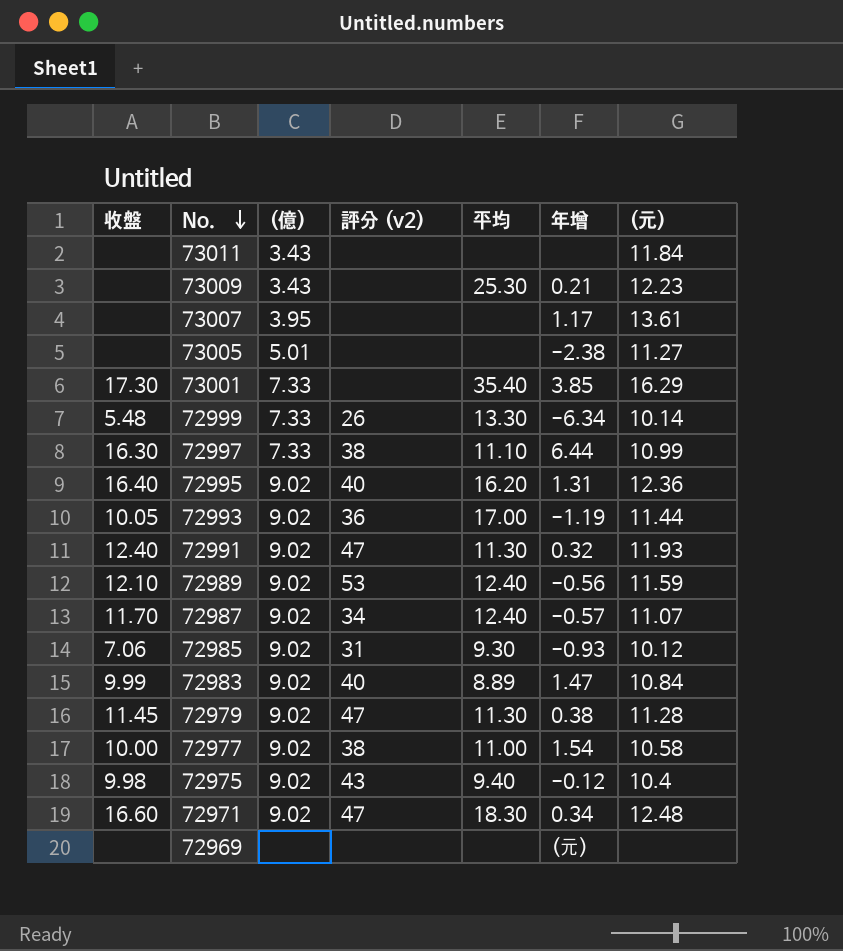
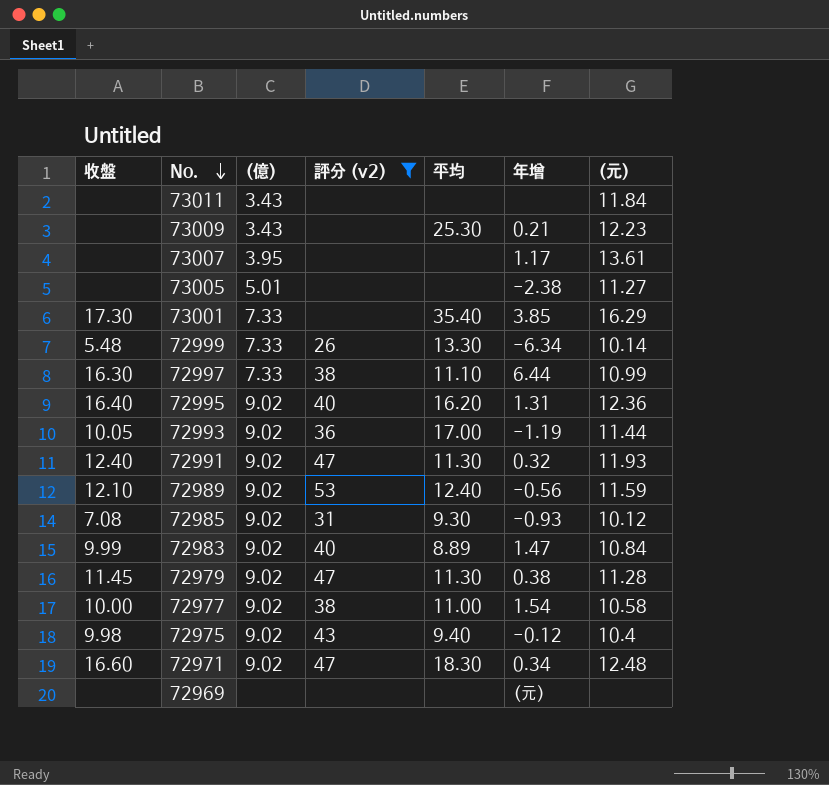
filter: none -> 評分 (v2) != 34
72985 | 收盤: 7.06 -> 7.08

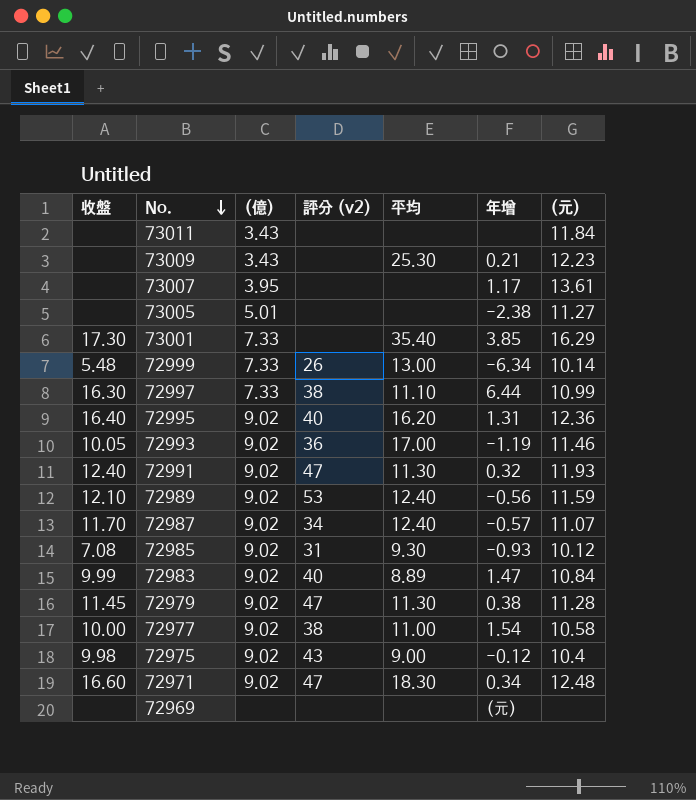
filter: 評分 (v2) != 34 -> none
72999 | 平均: 13.30 -> 13.00
72993 | (元): 11.44 -> 11.46
72975 | 平均: 9.40 -> 9.00

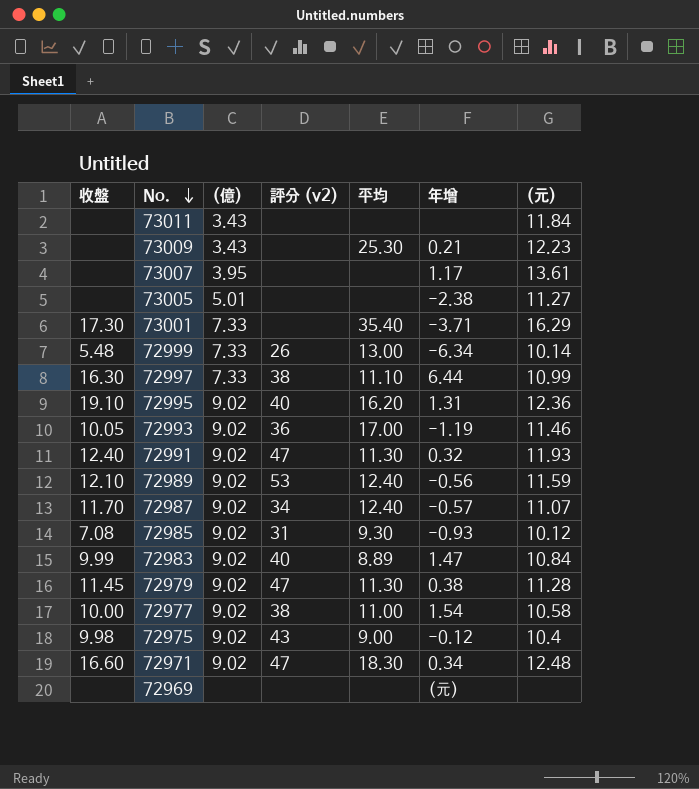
73001 | 年增: 3.85 -> -3.71
72995 | 收盤: 16.40 -> 19.10

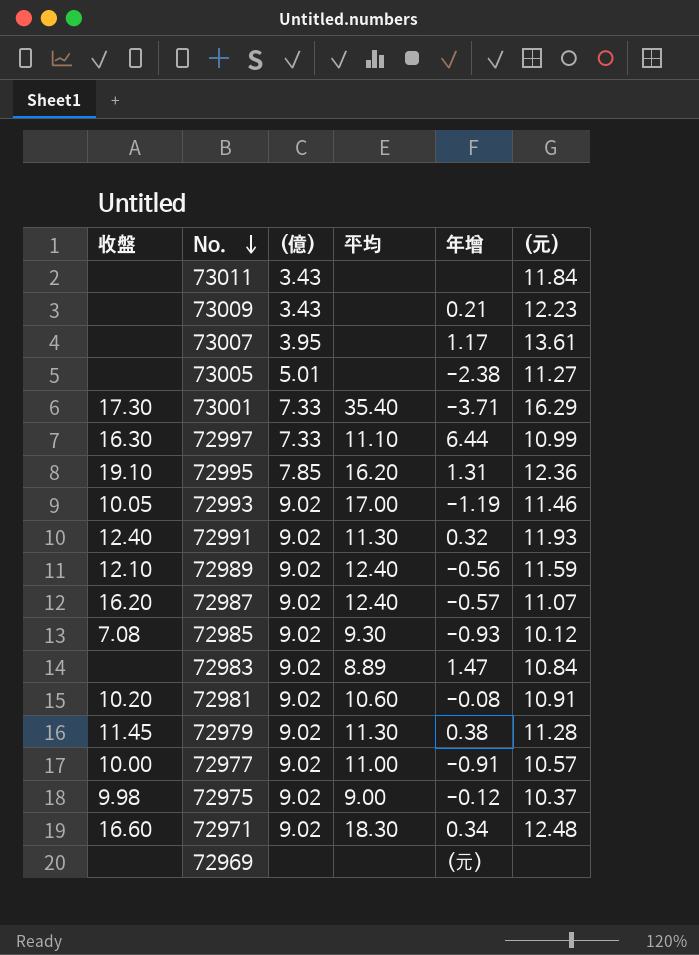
column 評分 (v2) | position: 4 -> none
row 72999: 5.48 | 7.33 | 26 | 13.00 | -6.34 | 10.14 -> none
73009 | 平均: 25.30 -> none
72995 | (億): 9.02 -> 7.85
72987 | 收盤: 11.70 -> 16.20
72983 | 收盤: 9.99 -> none
row 72981: none -> 10.20 | 9.02 | 10.60 | -0.08 | 10.91
72977 | 年增: 1.54 -> -0.91
72977 | (元): 10.58 -> 10.57
72975 | (元): 10.4 -> 10.37

